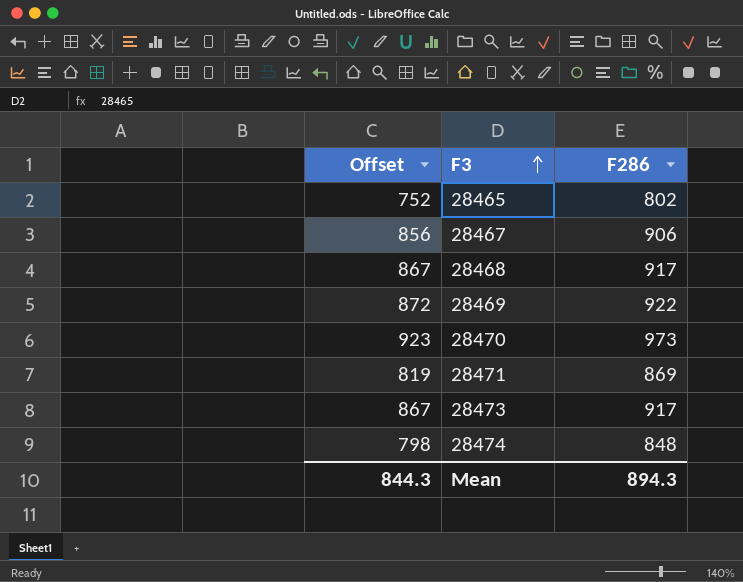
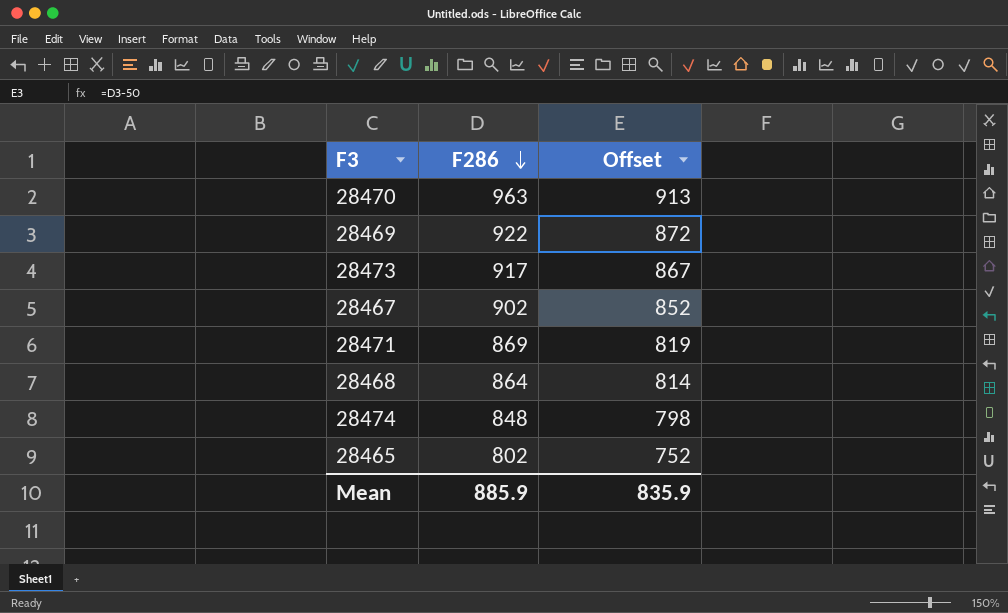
row order: F3 ascending -> F286 descending
column Offset | position: 1 -> 3
28470 | F286: 973 -> 963
28470 | Offset: 923 -> 913
28467 | F286: 906 -> 902
28467 | Offset: 856 -> 852
28468 | F286: 917 -> 864
28468 | Offset: 867 -> 814
Mean | F286: 894.3 -> 885.9
Mean | Offset: 844.3 -> 835.9

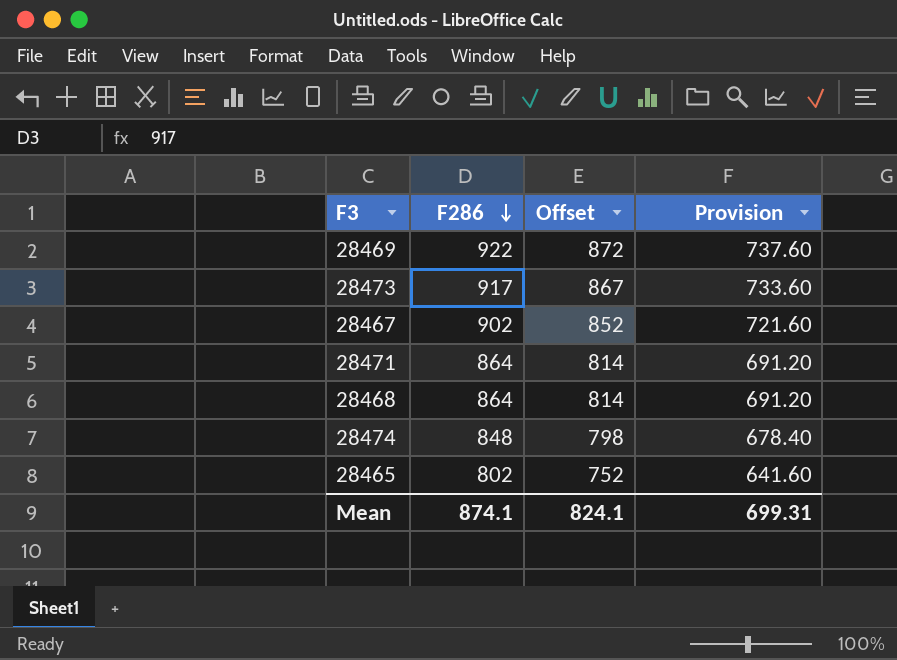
column Provision | formula: none -> [F286] * 0.8
row 28470: 963 | 913 -> none
28471 | F286: 869 -> 864
28471 | Offset: 819 -> 814
Mean | F286: 885.9 -> 874.1
Mean | Offset: 835.9 -> 824.1

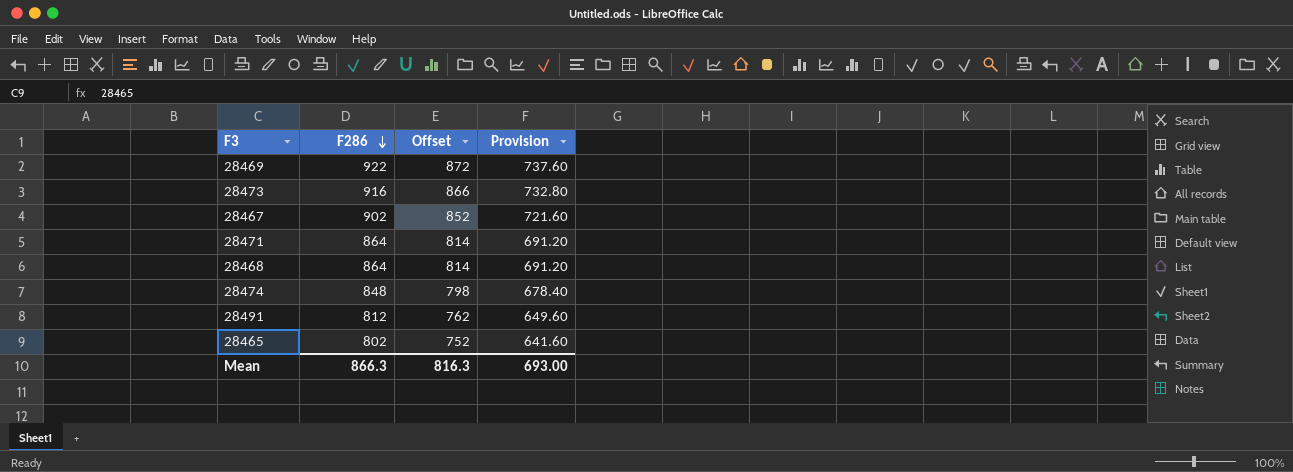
28473 | F286: 917 -> 916
28473 | Offset: 867 -> 866
28473 | Provision: 733.60 -> 732.80
row 28491: none -> 812 | 762 | 649.60
Mean | F286: 874.1 -> 866.3
Mean | Offset: 824.1 -> 816.3
Mean | Provision: 699.31 -> 693.00

